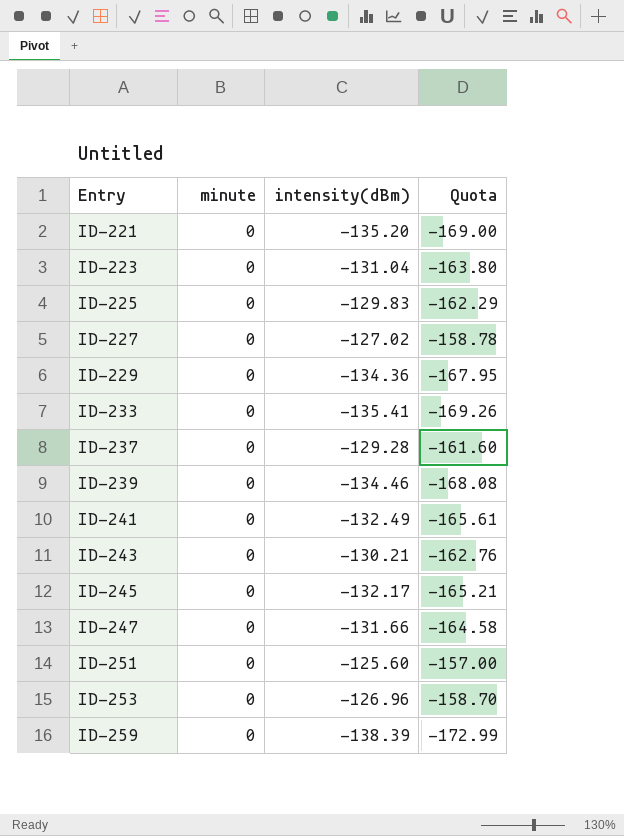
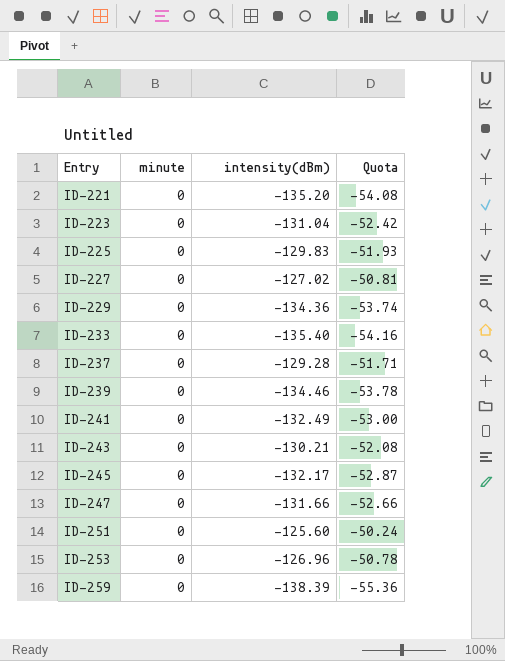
column Quota | formula: [intensity(dBm)] * 1.25 -> [intensity(dBm)] * 0.4
ID-233 | intensity(dBm): -135.41 -> -135.40

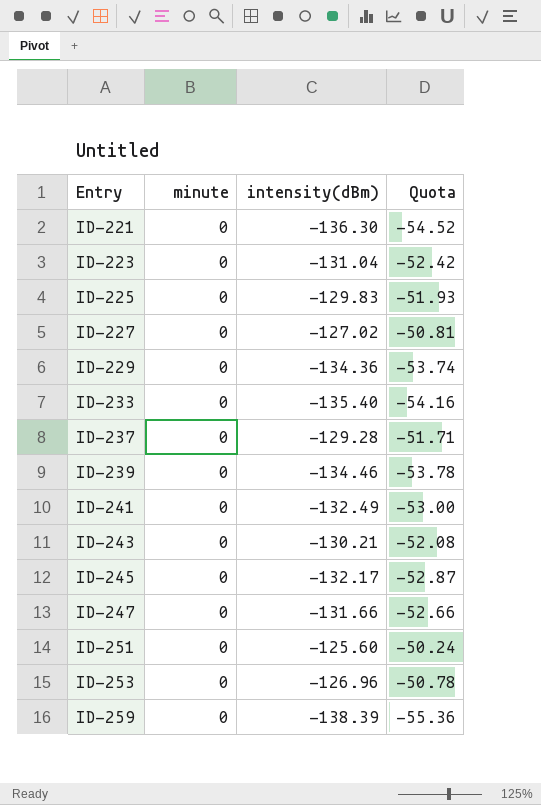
ID-221 | intensity(dBm): -135.20 -> -136.30
ID-221 | Quota: -54.08 -> -54.52

